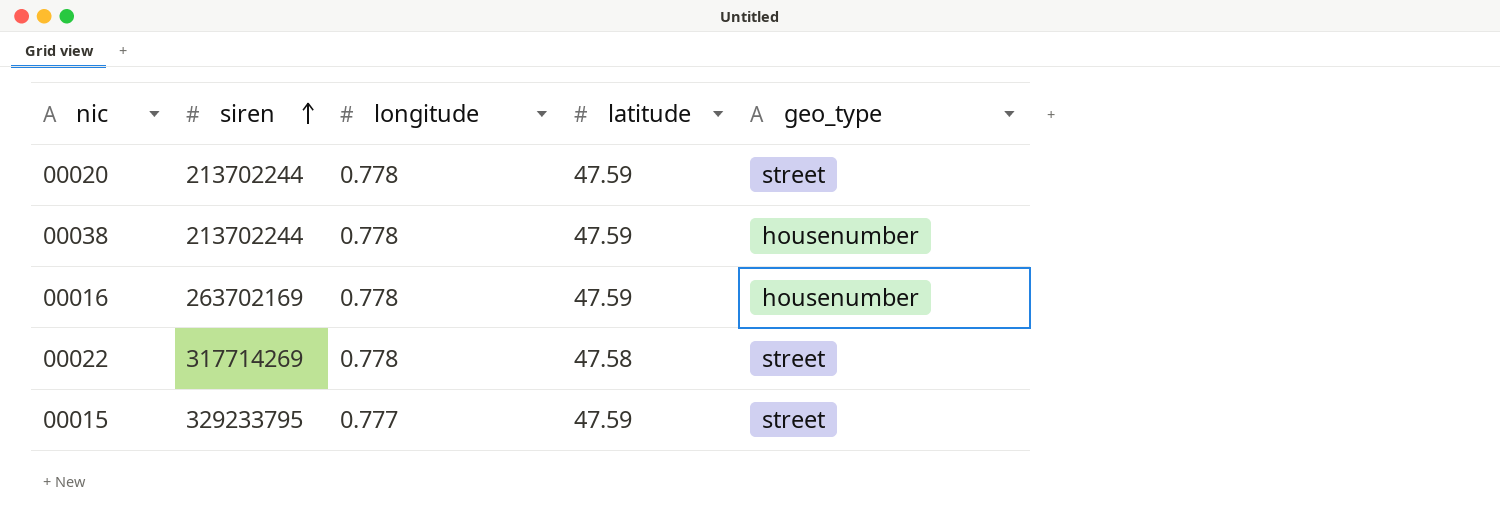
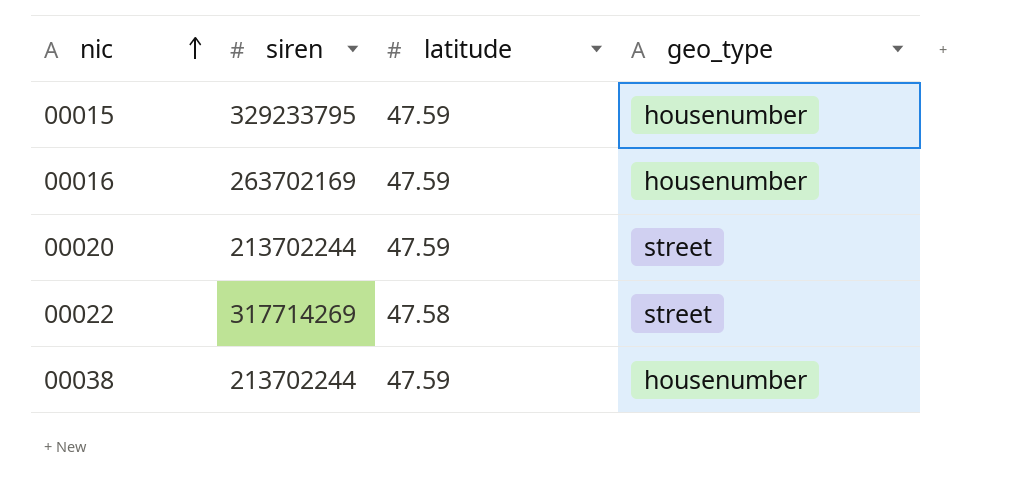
row order: siren ascending -> nic ascending
column longitude | position: 3 -> none
00015 | geo_type: street -> housenumber

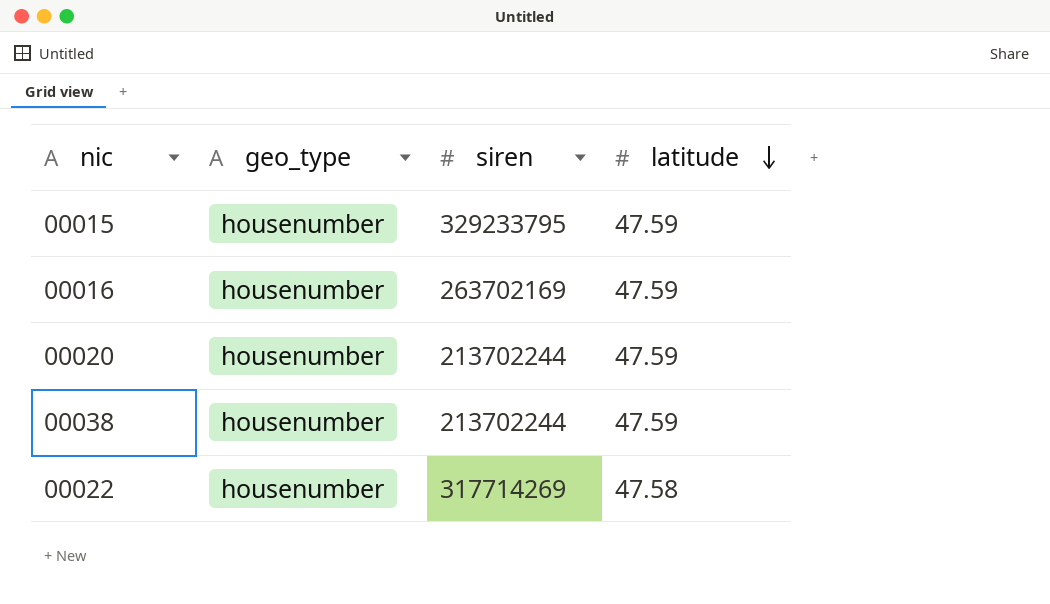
row order: nic ascending -> latitude descending
column geo_type | position: 4 -> 2
00020 | geo_type: street -> housenumber
00022 | geo_type: street -> housenumber

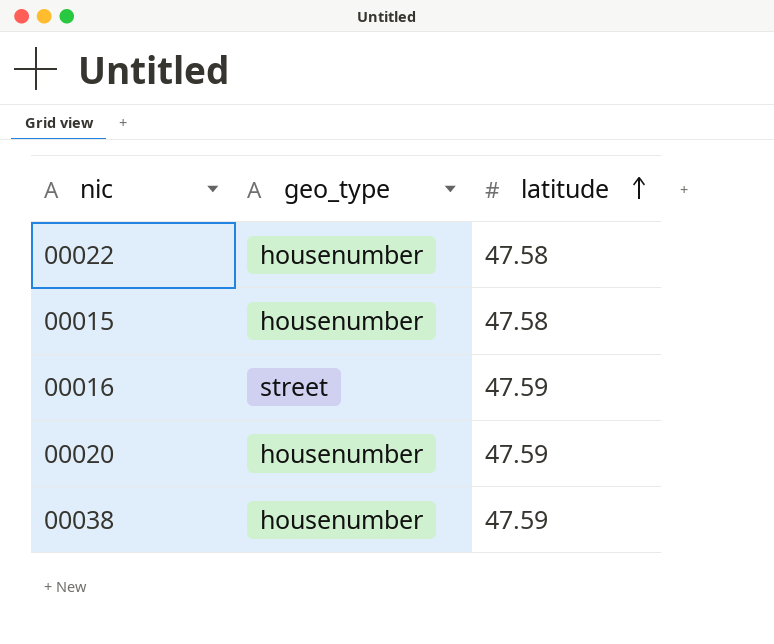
row order: latitude descending -> latitude ascending
column siren | position: 3 -> none
00015 | latitude: 47.59 -> 47.58
00016 | geo_type: housenumber -> street

